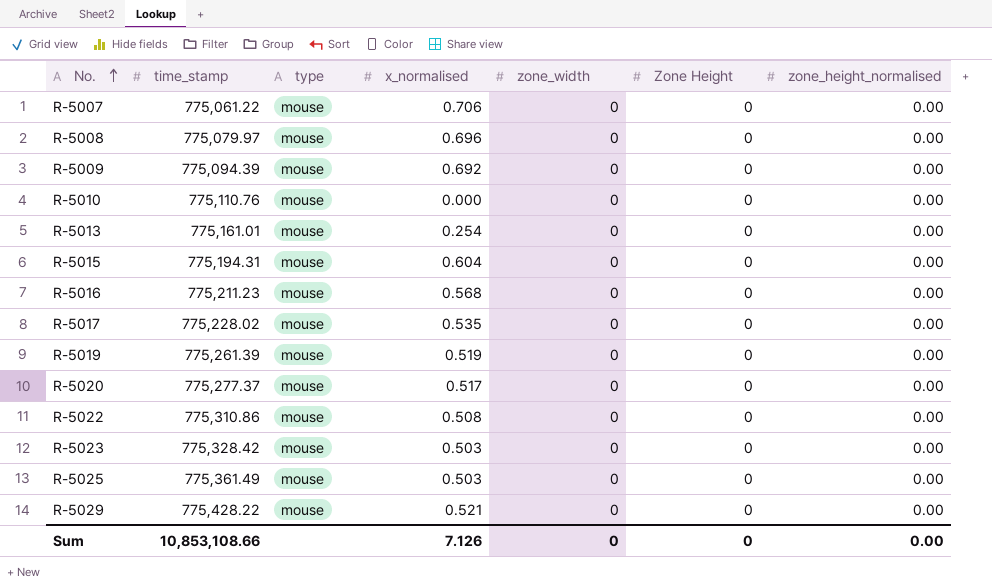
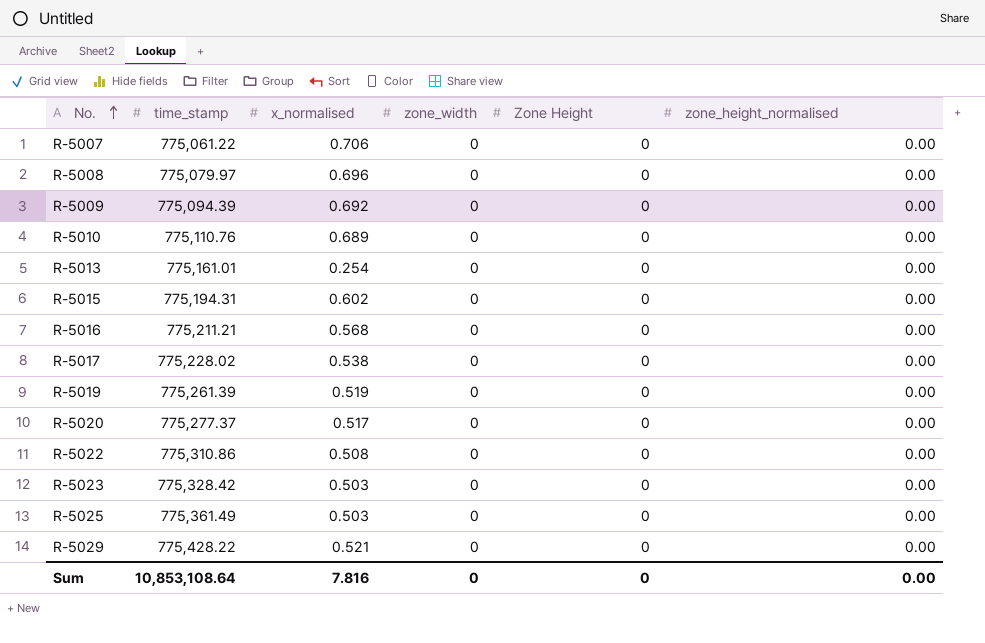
column type | position: 3 -> none
R-5010 | x_normalised: 0.000 -> 0.689
R-5015 | x_normalised: 0.604 -> 0.602
R-5016 | time_stamp: 775,211.23 -> 775,211.21
R-5017 | x_normalised: 0.535 -> 0.538
Sum | time_stamp: 10,853,108.66 -> 10,853,108.64
Sum | x_normalised: 7.126 -> 7.816

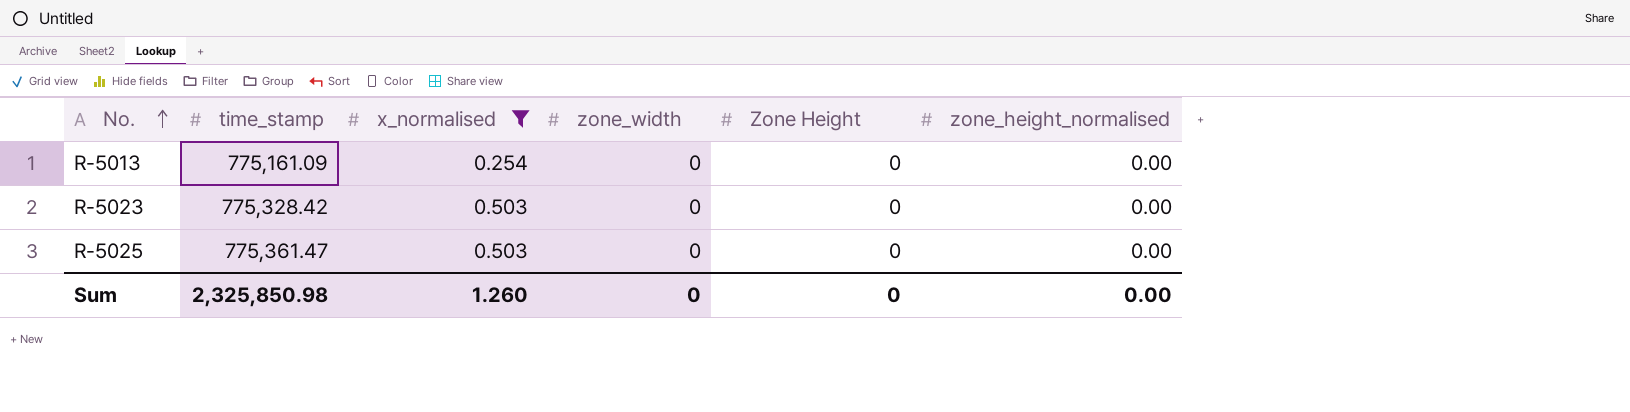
filter: none -> x_normalised <= 0.503
R-5013 | time_stamp: 775,161.01 -> 775,161.09
R-5025 | time_stamp: 775,361.49 -> 775,361.47
Sum | time_stamp: 10,853,108.64 -> 2,325,850.98
Sum | x_normalised: 7.816 -> 1.260

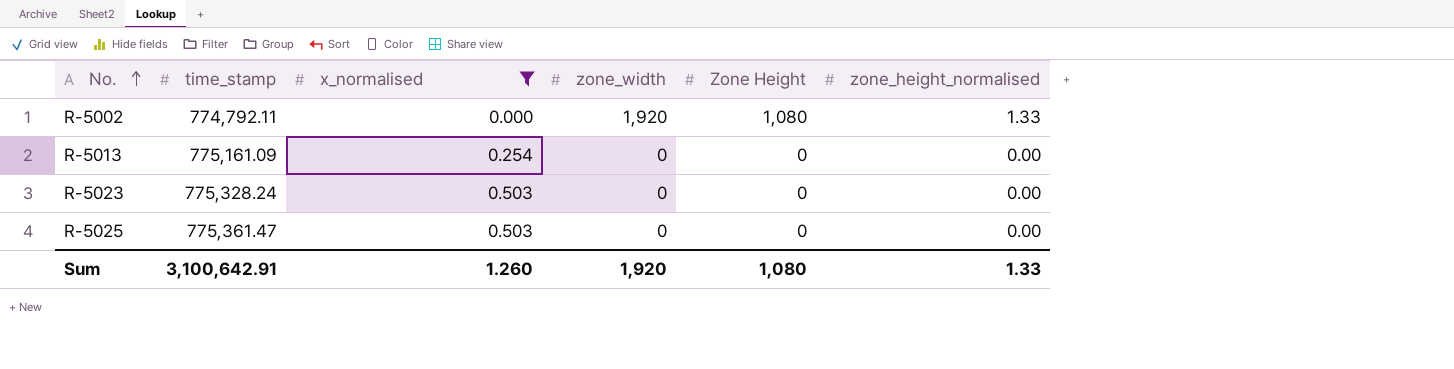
row R-5002: none -> 774,792.11 | 0.000 | 1,920 | 1,080 | 1.33
R-5023 | time_stamp: 775,328.42 -> 775,328.24
Sum | time_stamp: 2,325,850.98 -> 3,100,642.91
Sum | zone_width: 0 -> 1,920
Sum | Zone Height: 0 -> 1,080
Sum | zone_height_normalised: 0.00 -> 1.33

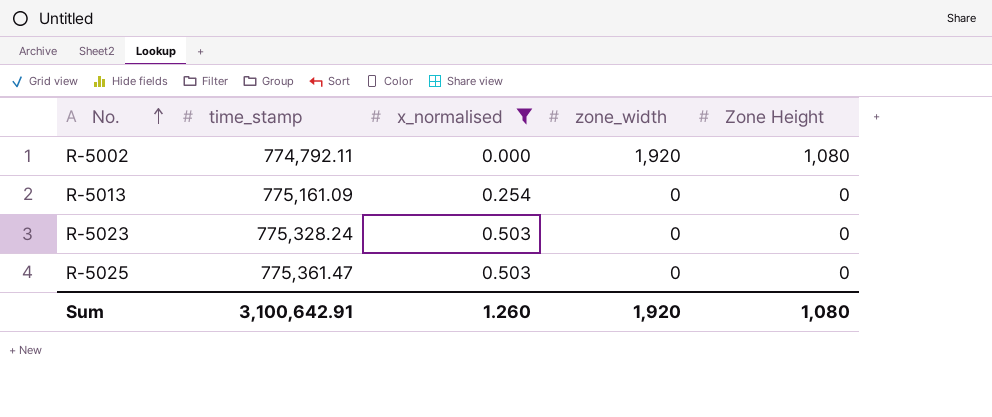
column zone_height_normalised | position: 6 -> none

